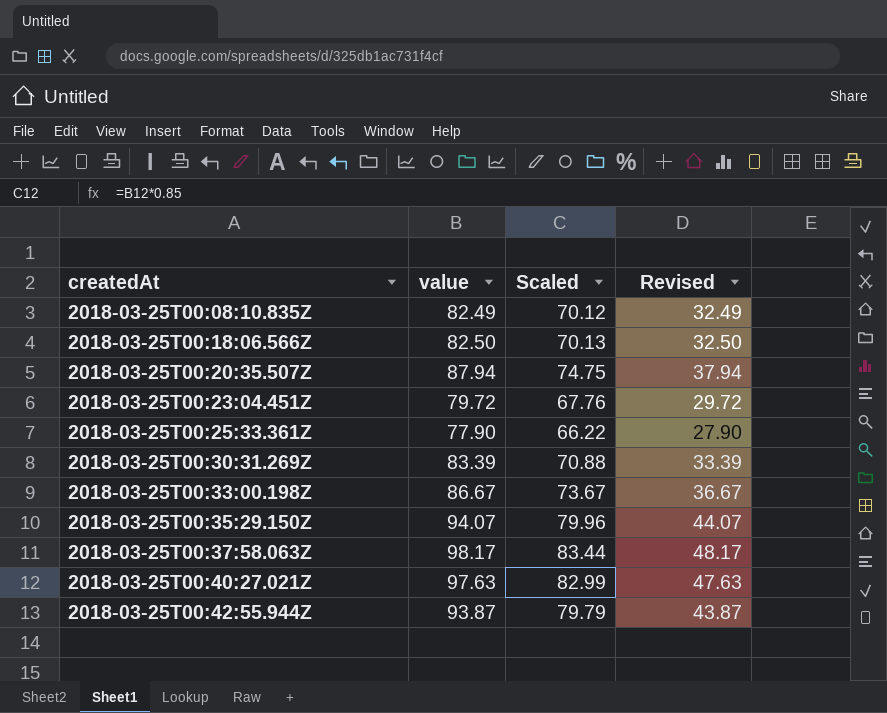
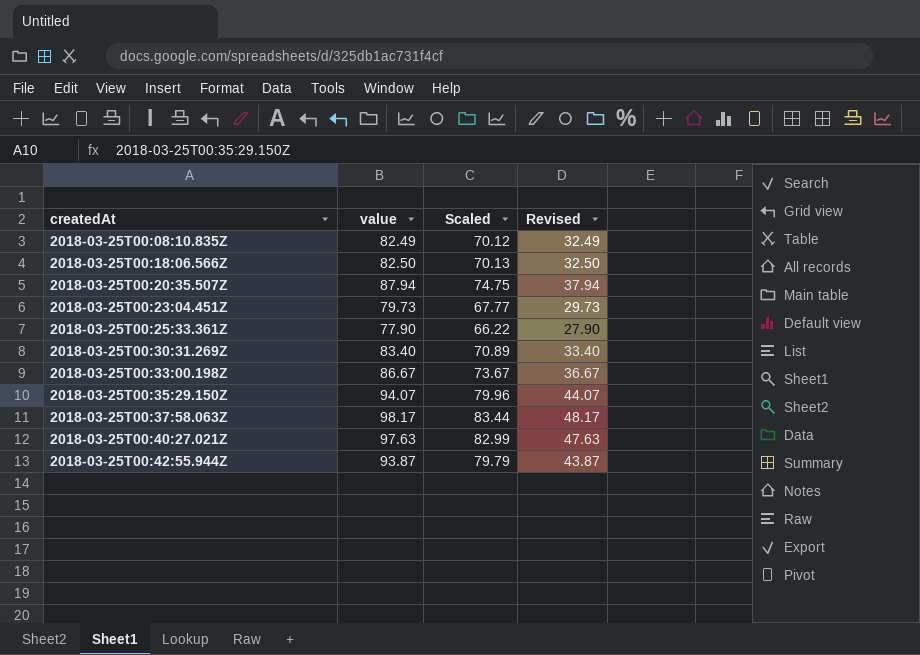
2018-03-25T00:23:04.451Z | value: 79.72 -> 79.73
2018-03-25T00:23:04.451Z | Scaled: 67.76 -> 67.77
2018-03-25T00:23:04.451Z | Revised: 29.72 -> 29.73
2018-03-25T00:30:31.269Z | value: 83.39 -> 83.40
2018-03-25T00:30:31.269Z | Scaled: 70.88 -> 70.89
2018-03-25T00:30:31.269Z | Revised: 33.39 -> 33.40

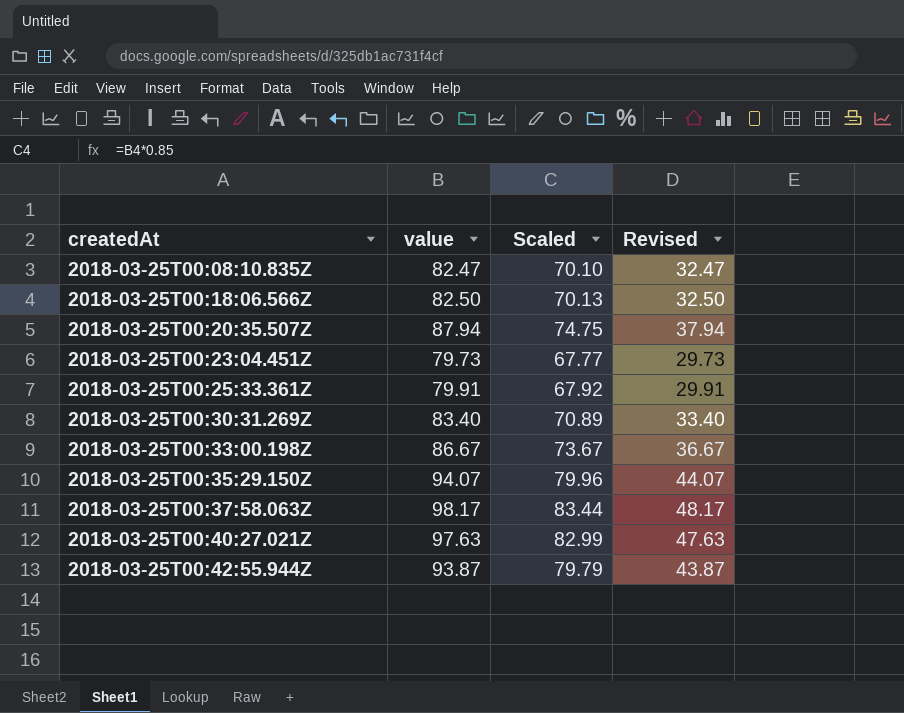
2018-03-25T00:08:10.835Z | value: 82.49 -> 82.47
2018-03-25T00:08:10.835Z | Scaled: 70.12 -> 70.10
2018-03-25T00:08:10.835Z | Revised: 32.49 -> 32.47
2018-03-25T00:25:33.361Z | value: 77.90 -> 79.91
2018-03-25T00:25:33.361Z | Scaled: 66.22 -> 67.92
2018-03-25T00:25:33.361Z | Revised: 27.90 -> 29.91

